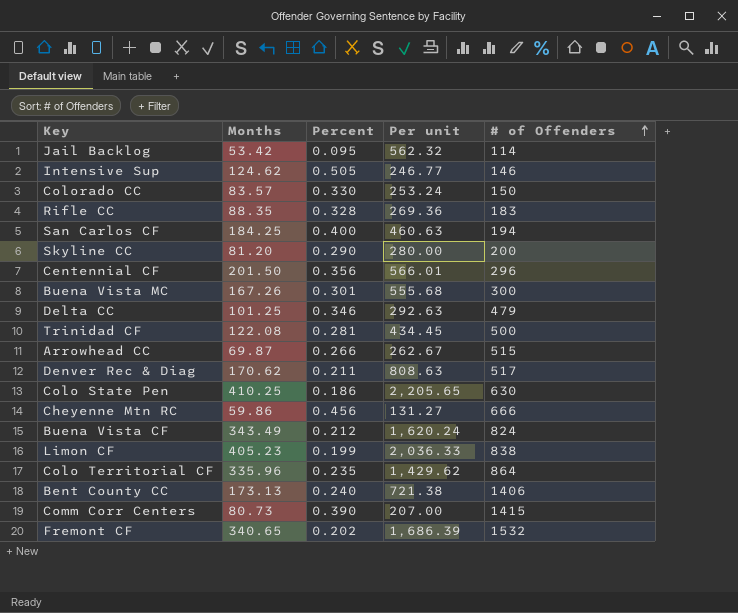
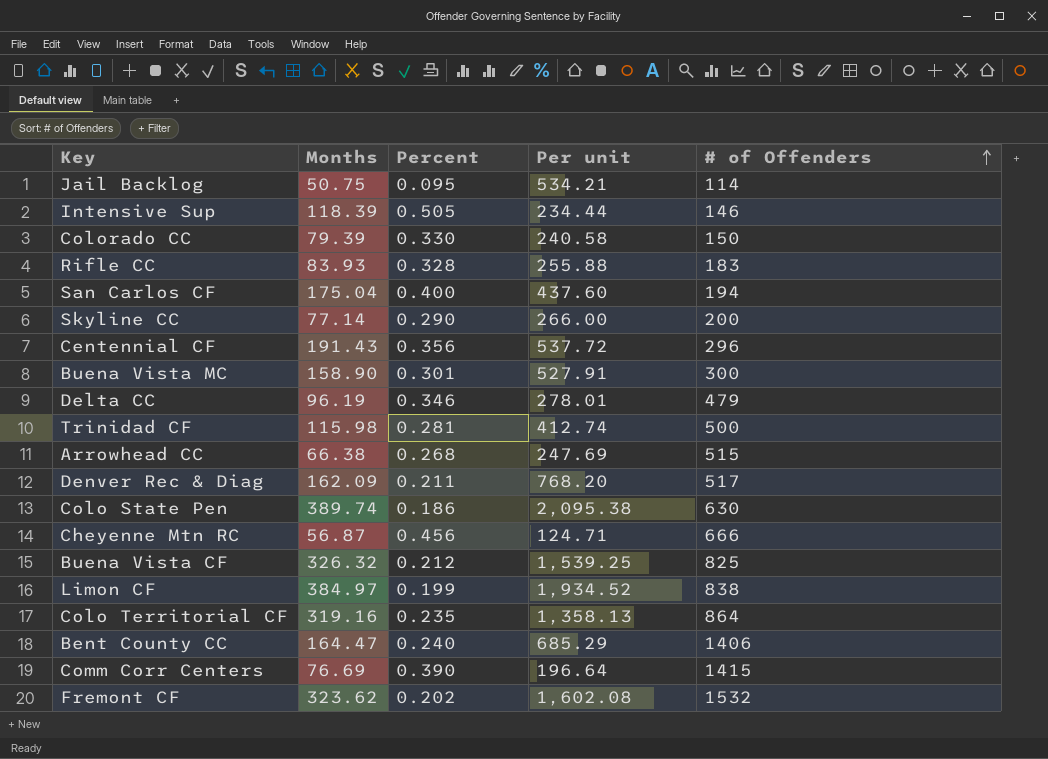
Jail Backlog | Months: 53.42 -> 50.75
Jail Backlog | Per unit: 562.32 -> 534.21
Intensive Sup | Months: 124.62 -> 118.39
Intensive Sup | Per unit: 246.77 -> 234.44
Colorado CC | Months: 83.57 -> 79.39
Colorado CC | Per unit: 253.24 -> 240.58
Rifle CC | Months: 88.35 -> 83.93
Rifle CC | Per unit: 269.36 -> 255.88
San Carlos CF | Months: 184.25 -> 175.04
San Carlos CF | Per unit: 460.63 -> 437.60
Skyline CC | Months: 81.20 -> 77.14
Skyline CC | Per unit: 280.00 -> 266.00
Centennial CF | Months: 201.50 -> 191.43
Centennial CF | Per unit: 566.01 -> 537.72
Buena Vista MC | Months: 167.26 -> 158.90
Buena Vista MC | Per unit: 555.68 -> 527.91
Delta CC | Months: 101.25 -> 96.19
Delta CC | Per unit: 292.63 -> 278.01
Trinidad CF | Months: 122.08 -> 115.98
Trinidad CF | Per unit: 434.45 -> 412.74
Arrowhead CC | Months: 69.87 -> 66.38
Arrowhead CC | Percent: 0.266 -> 0.268
Arrowhead CC | Per unit: 262.67 -> 247.69
Denver Rec & Diag | Months: 170.62 -> 162.09
Denver Rec & Diag | Per unit: 808.63 -> 768.20
Colo State Pen | Months: 410.25 -> 389.74
Colo State Pen | Per unit: 2,205.65 -> 2,095.38
Cheyenne Mtn RC | Months: 59.86 -> 56.87
Cheyenne Mtn RC | Per unit: 131.27 -> 124.71
Buena Vista CF | Months: 343.49 -> 326.32
Buena Vista CF | Per unit: 1,620.24 -> 1,539.25
Buena Vista CF | # of Offenders: 824 -> 825
Limon CF | Months: 405.23 -> 384.97
Limon CF | Per unit: 2,036.33 -> 1,934.52
Colo Territorial CF | Months: 335.96 -> 319.16
Colo Territorial CF | Per unit: 1,429.62 -> 1,358.13
Bent County CC | Months: 173.13 -> 164.47
Bent County CC | Per unit: 721.38 -> 685.29
Comm Corr Centers | Months: 80.73 -> 76.69
Comm Corr Centers | Per unit: 207.00 -> 196.64
Fremont CF | Months: 340.65 -> 323.62
Fremont CF | Per unit: 1,686.39 -> 1,602.08

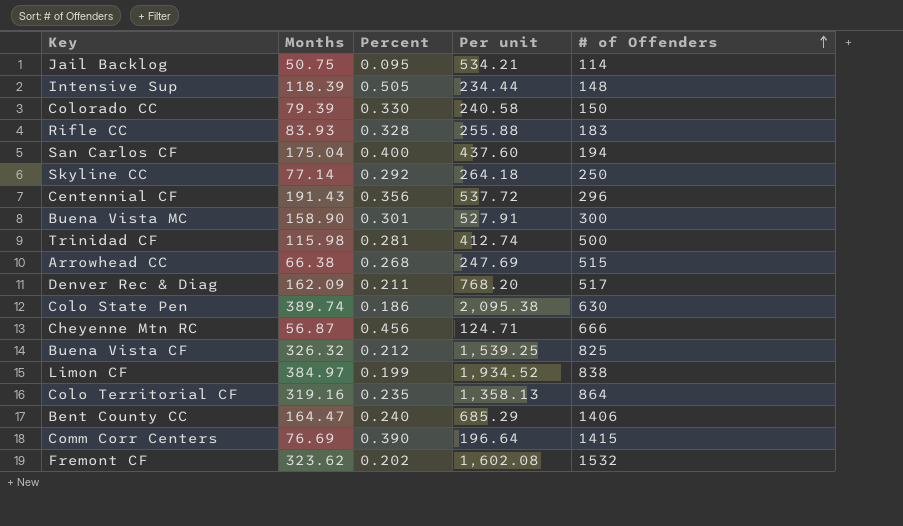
row Delta CC: 96.19 | 0.346 | 278.01 | 479 -> none
Intensive Sup | # of Offenders: 146 -> 148
Skyline CC | Percent: 0.290 -> 0.292
Skyline CC | Per unit: 266.00 -> 264.18
Skyline CC | # of Offenders: 200 -> 250

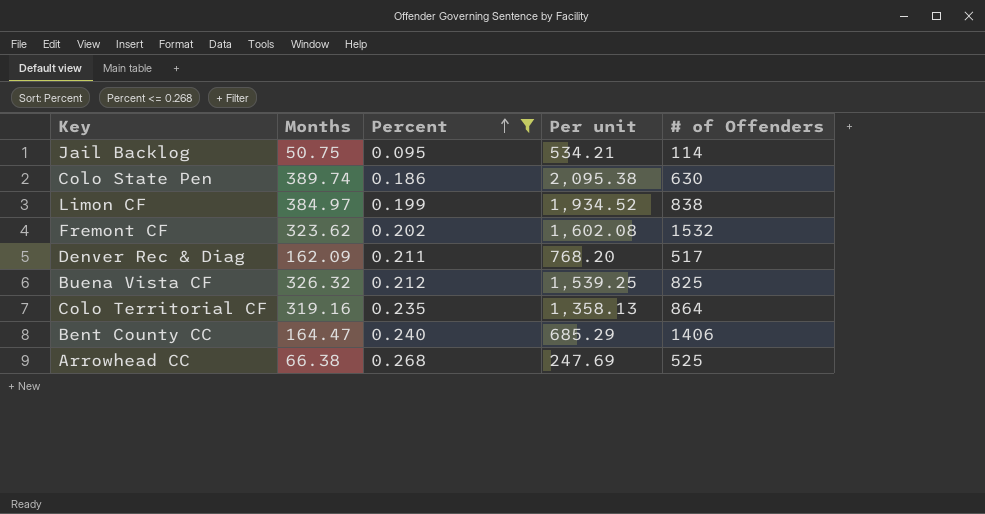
filter: none -> Percent <= 0.268
row order: # of Offenders ascending -> Percent ascending
Arrowhead CC | # of Offenders: 515 -> 525

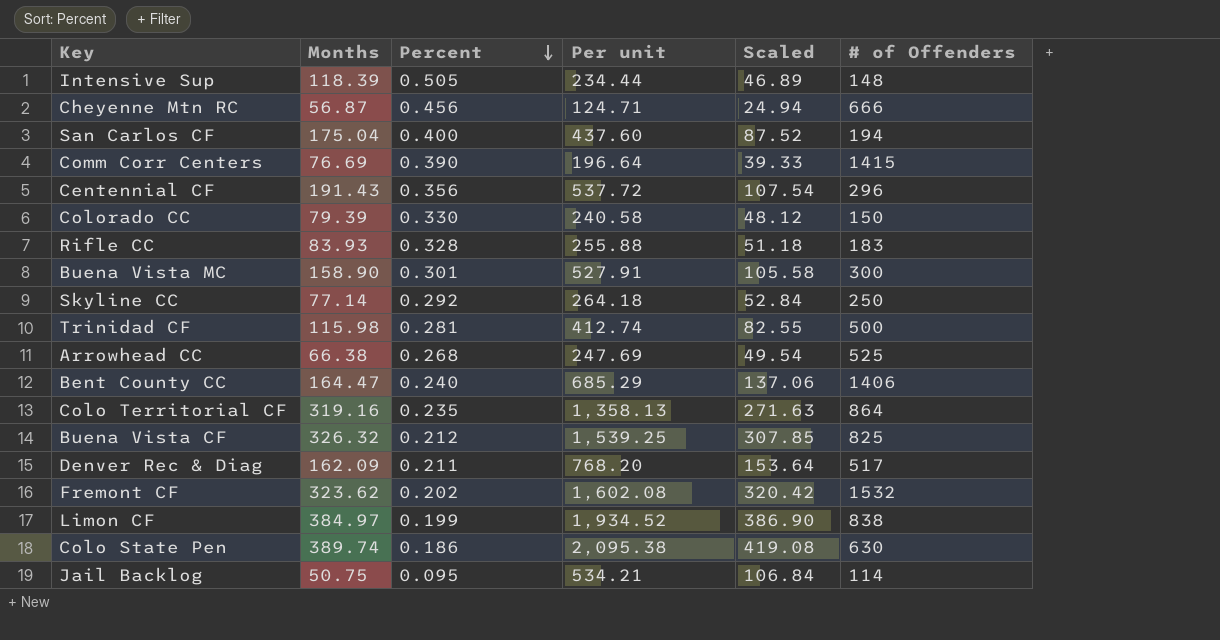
filter: Percent <= 0.268 -> none
row order: Percent ascending -> Percent descending
column Scaled | formula: none -> [Per unit] * 0.2

